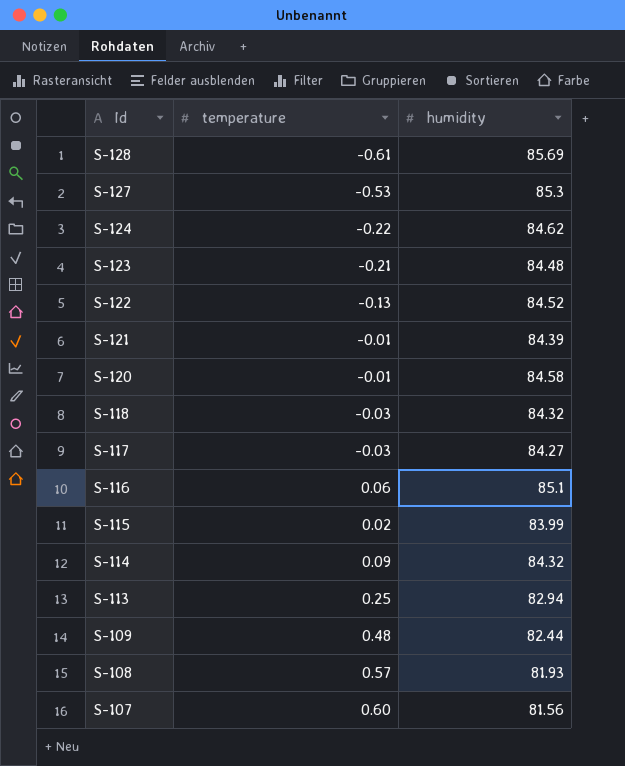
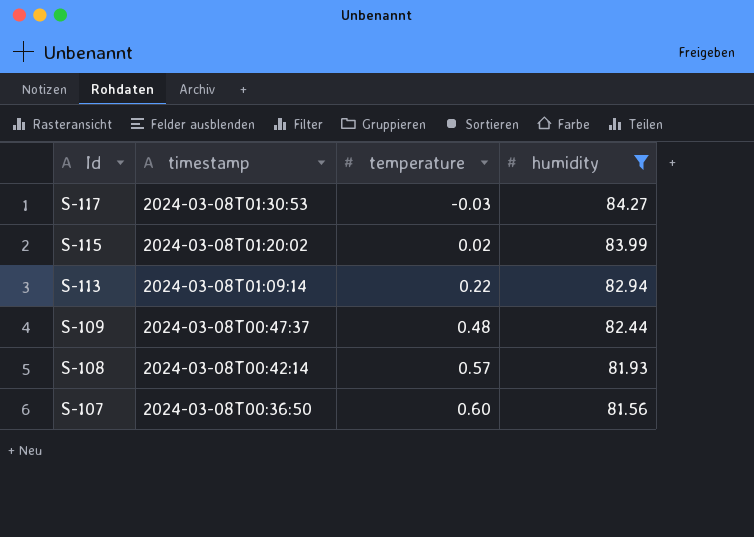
filter: none -> humidity <= 84.27
column timestamp | position: none -> 2
S-113 | temperature: 0.25 -> 0.22

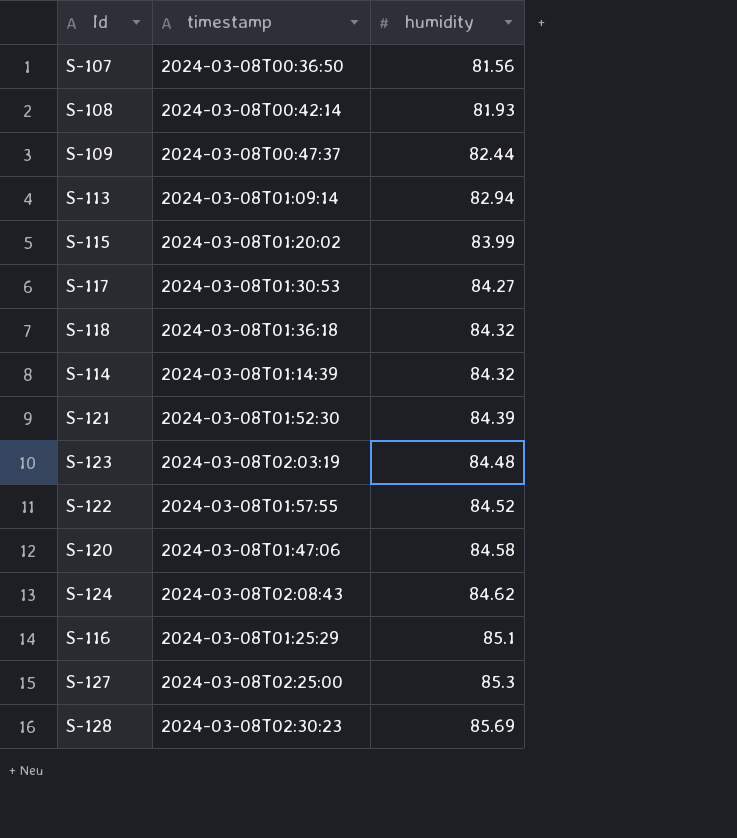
filter: humidity <= 84.27 -> none
row order: Id descending -> humidity ascending
column temperature | position: 3 -> none

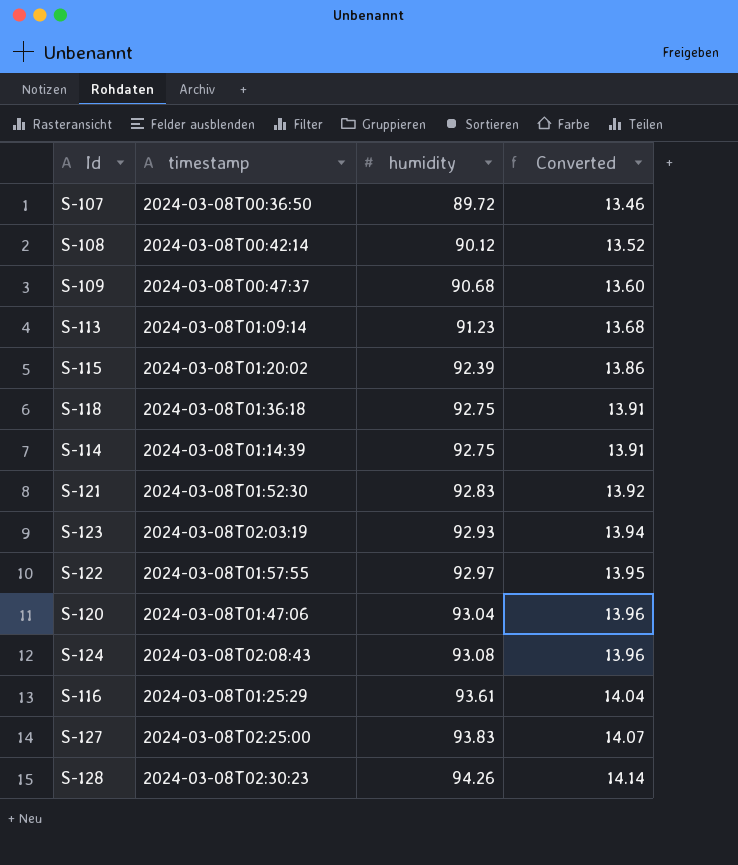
column Converted | formula: none -> [humidity] * 0.15
row S-117: 2024-03-08T01:30:53 | 84.27 -> none
S-107 | humidity: 81.56 -> 89.72
S-108 | humidity: 81.93 -> 90.12
S-109 | humidity: 82.44 -> 90.68
S-113 | humidity: 82.94 -> 91.23
S-115 | humidity: 83.99 -> 92.39
S-118 | humidity: 84.32 -> 92.75
S-114 | humidity: 84.32 -> 92.75
S-121 | humidity: 84.39 -> 92.83
S-123 | humidity: 84.48 -> 92.93
S-122 | humidity: 84.52 -> 92.97
S-120 | humidity: 84.58 -> 93.04
S-124 | humidity: 84.62 -> 93.08
S-116 | humidity: 85.1 -> 93.61
S-127 | humidity: 85.3 -> 93.83
S-128 | humidity: 85.69 -> 94.26

